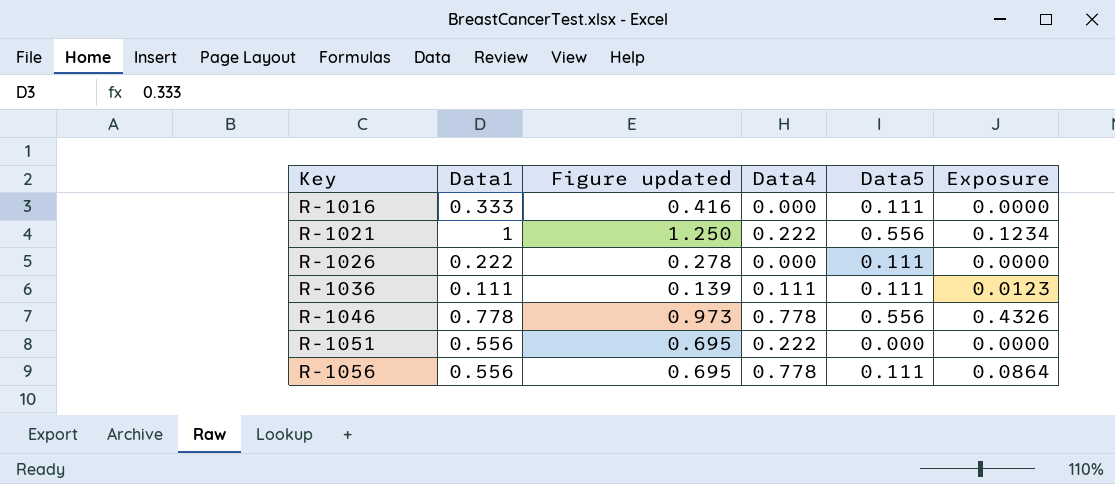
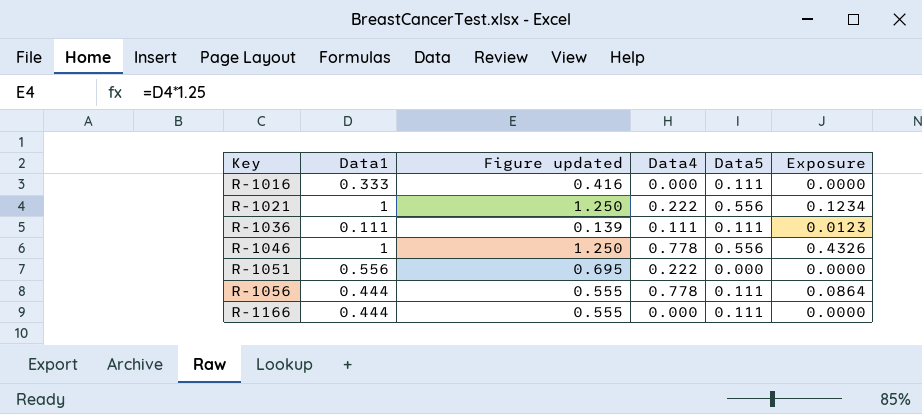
row R-1026: 0.222 | 0.278 | 0.000 | 0.111 | 0.0000 -> none
R-1046 | Data1: 0.778 -> 1
R-1046 | Figure updated: 0.973 -> 1.250
R-1056 | Data1: 0.556 -> 0.444
R-1056 | Figure updated: 0.695 -> 0.555
row R-1166: none -> 0.444 | 0.555 | 0.000 | 0.111 | 0.0000

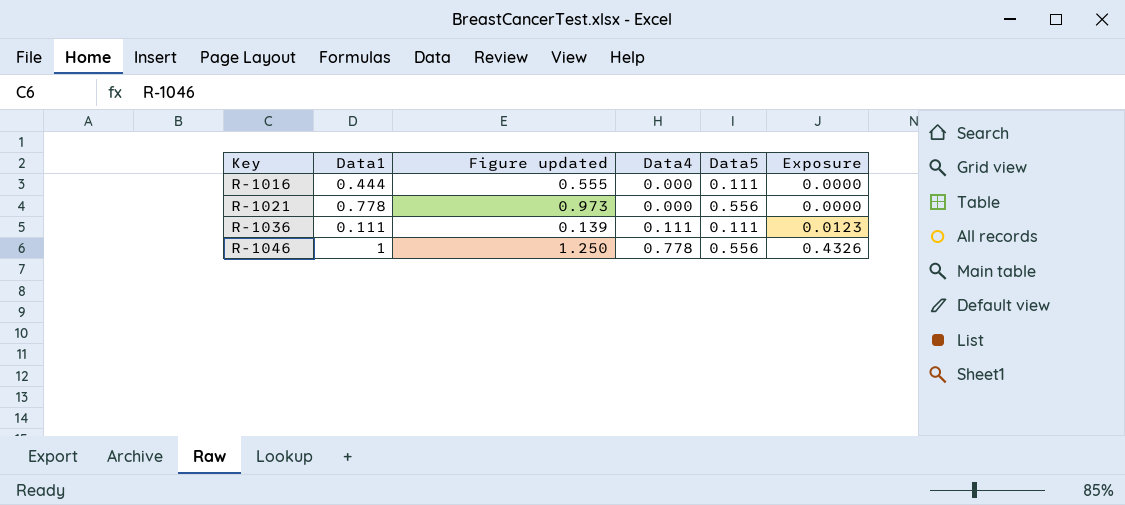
row R-1051: 0.556 | 0.695 | 0.222 | 0.000 | 0.0000 -> none
row R-1056: 0.444 | 0.555 | 0.778 | 0.111 | 0.0864 -> none
row R-1166: 0.444 | 0.555 | 0.000 | 0.111 | 0.0000 -> none
R-1016 | Data1: 0.333 -> 0.444
R-1016 | Figure updated: 0.416 -> 0.555
R-1021 | Data1: 1 -> 0.778
R-1021 | Figure updated: 1.250 -> 0.973
R-1021 | Data4: 0.222 -> 0.000
R-1021 | Exposure: 0.1234 -> 0.0000

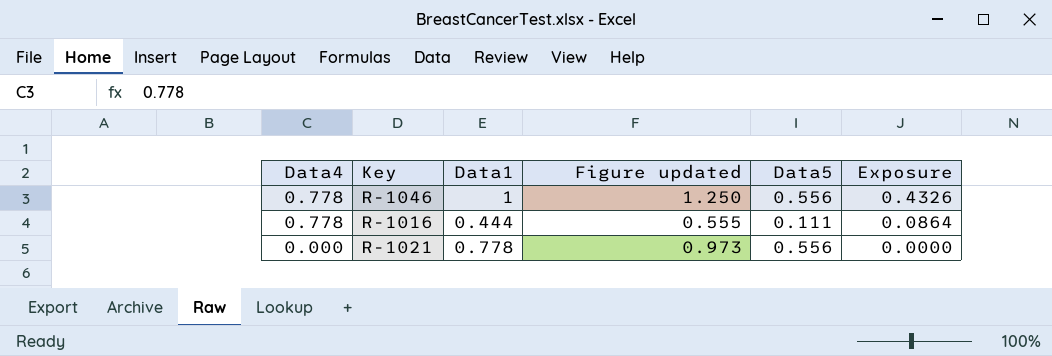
row order: Key ascending -> Data4 descending
column Data4 | position: 4 -> 1
row R-1036: 0.111 | 0.139 | 0.111 | 0.111 | 0.0123 -> none
R-1016 | Data4: 0.000 -> 0.778
R-1016 | Exposure: 0.0000 -> 0.0864

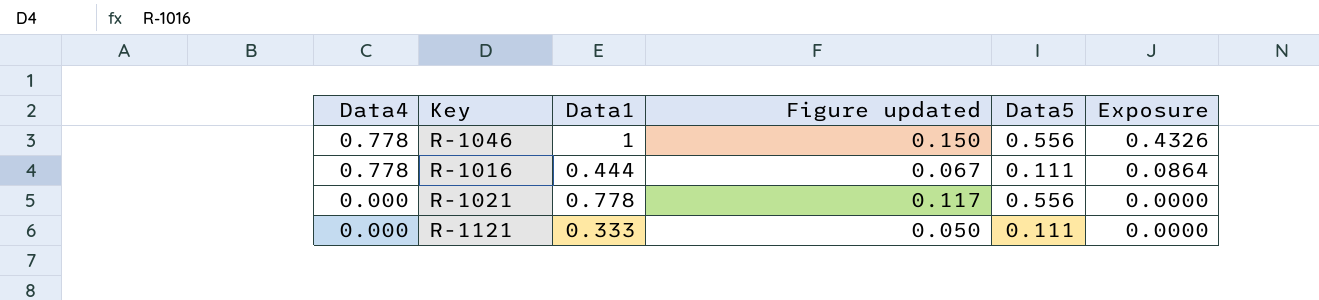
column Figure updated | formula: [Data1] * 1.25 -> [Data1] * 0.15
row R-1121: none -> 0.000 | 0.333 | 0.050 | 0.111 | 0.0000

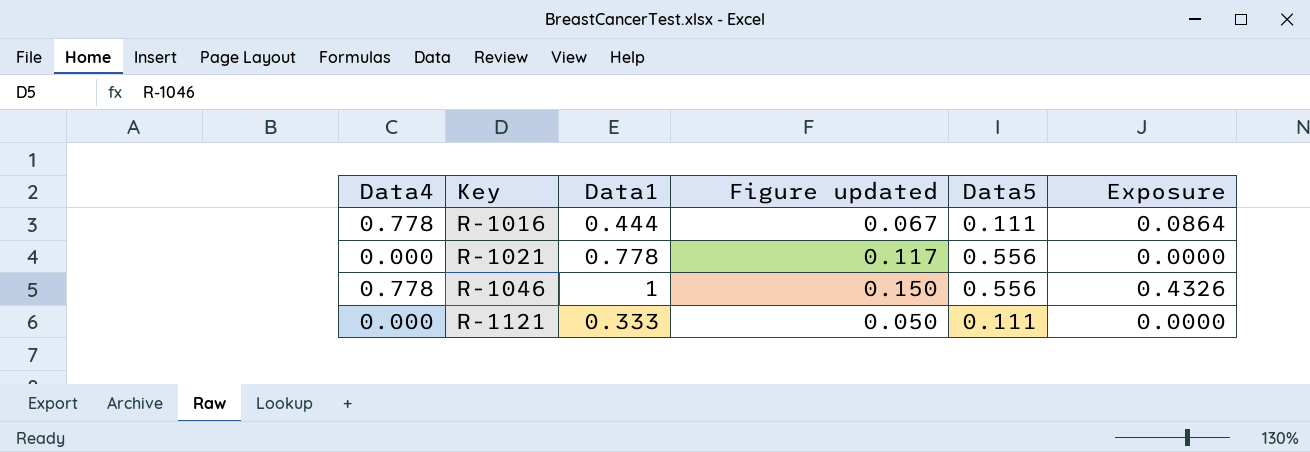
row order: Data4 descending -> Key ascending

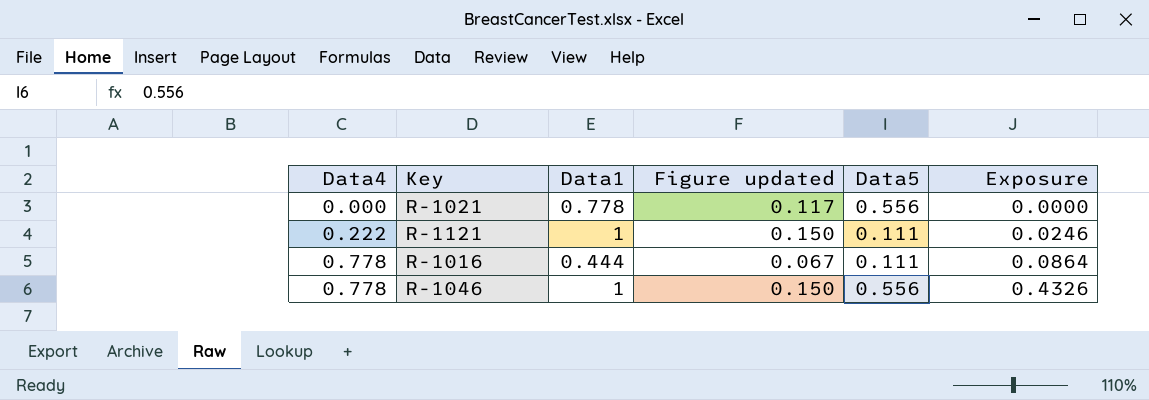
row order: Key ascending -> Data4 ascending
R-1121 | Data4: 0.000 -> 0.222
R-1121 | Data1: 0.333 -> 1
R-1121 | Figure updated: 0.050 -> 0.150
R-1121 | Exposure: 0.0000 -> 0.0246

